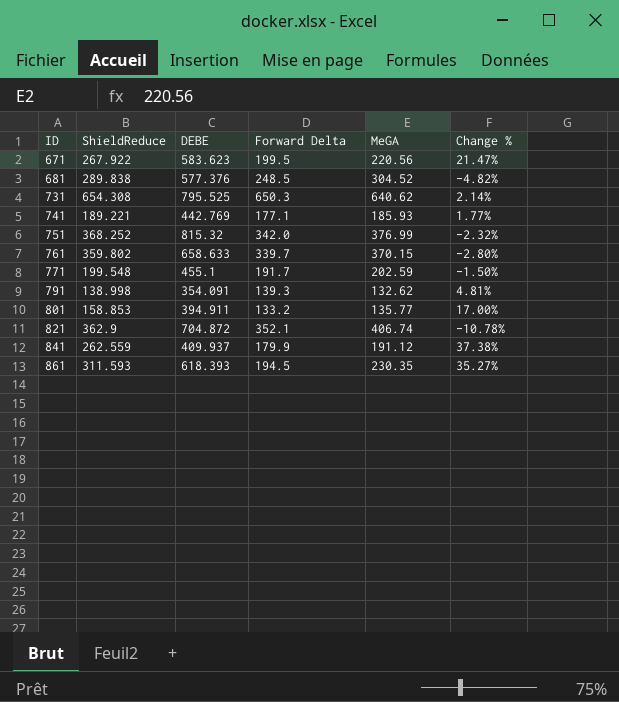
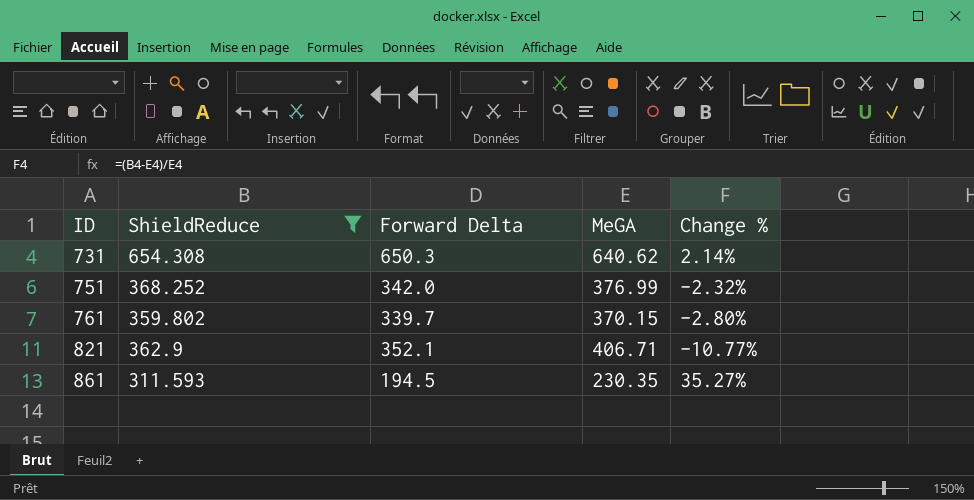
filter: none -> ShieldReduce >= 311.593
column DEBE | position: 3 -> none
821 | MeGA: 406.74 -> 406.71
821 | Change %: -10.78% -> -10.77%

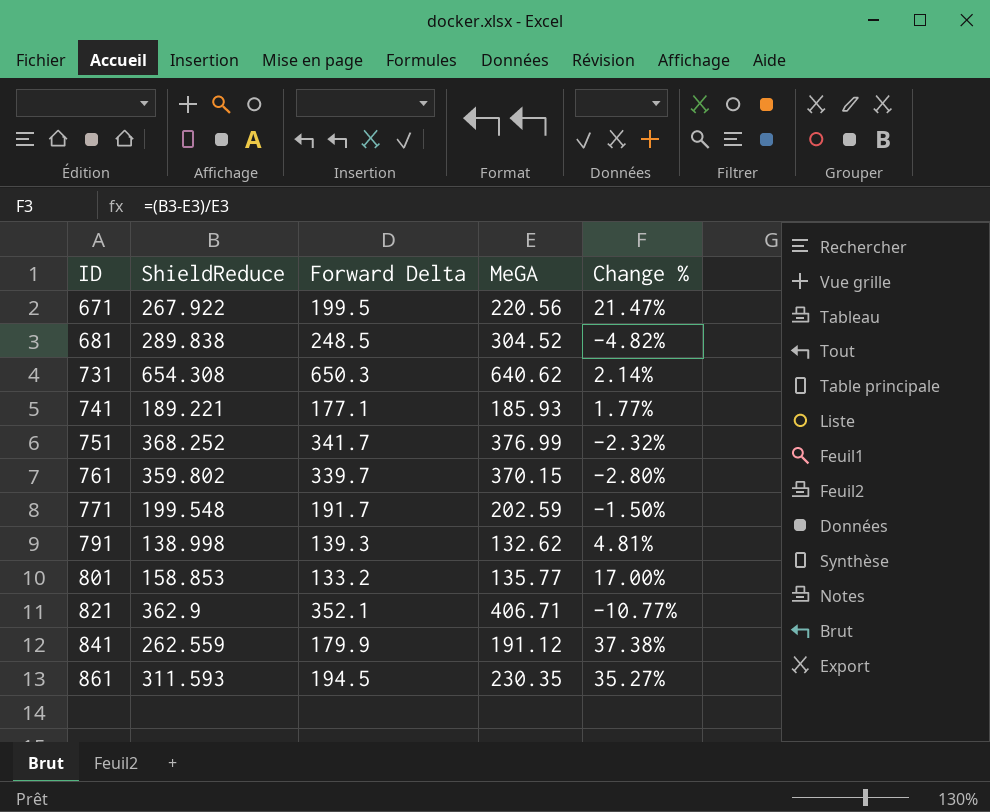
filter: ShieldReduce >= 311.593 -> none
751 | Forward Delta: 342.0 -> 341.7

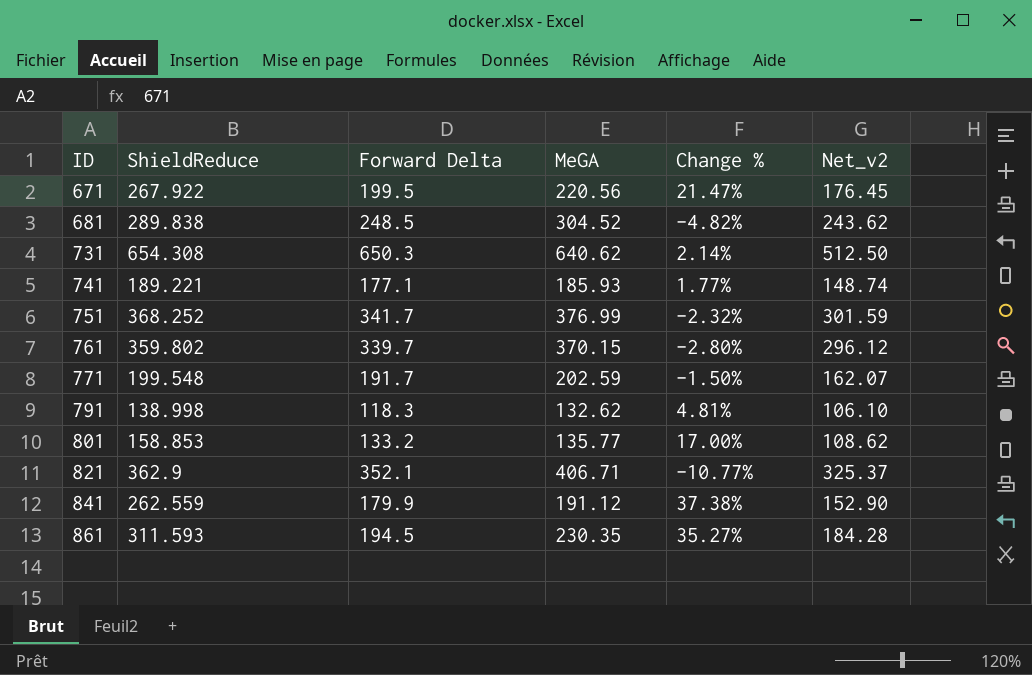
column Net_v2 | formula: none -> [MeGA] * 0.8
791 | Forward Delta: 139.3 -> 118.3

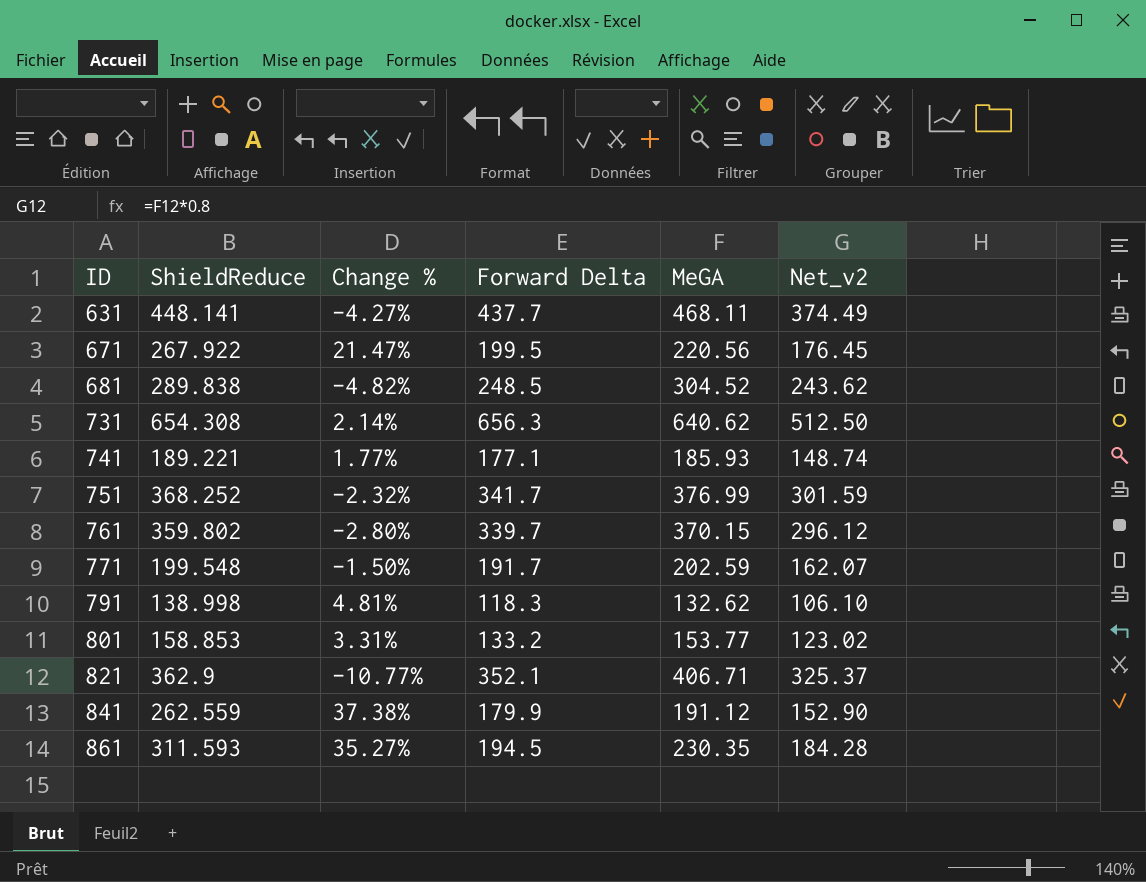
column Change % | position: 5 -> 3
row 631: none -> 448.141 | -4.27% | 437.7 | 468.11 | 374.49
731 | Forward Delta: 650.3 -> 656.3
801 | Change %: 17.00% -> 3.31%
801 | MeGA: 135.77 -> 153.77
801 | Net_v2: 108.62 -> 123.02

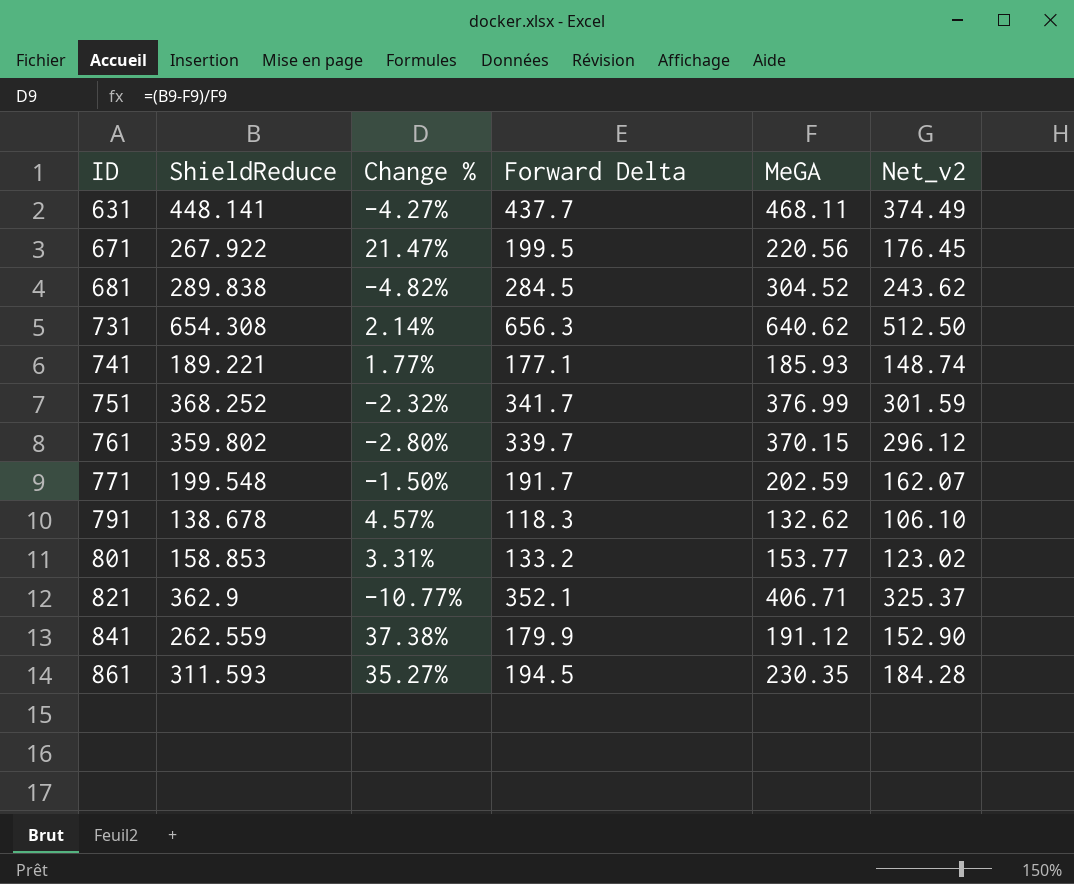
681 | Forward Delta: 248.5 -> 284.5
791 | ShieldReduce: 138.998 -> 138.678
791 | Change %: 4.81% -> 4.57%

